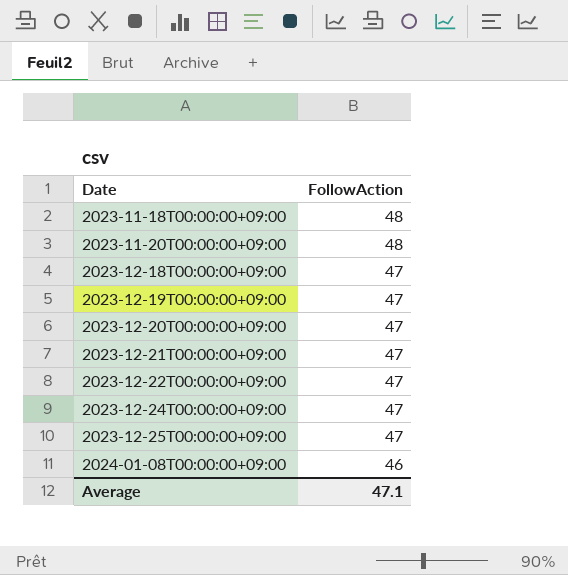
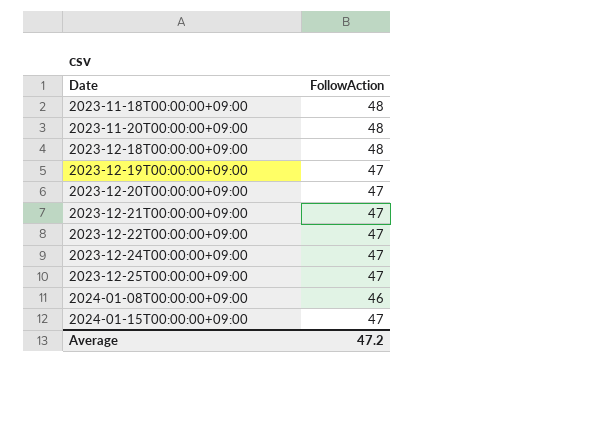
2023-12-18T00:00:00+09:00 | FollowAction: 47 -> 48
row 2024-01-15T00:00:00+09:00: none -> 47
Average | FollowAction: 47.1 -> 47.2

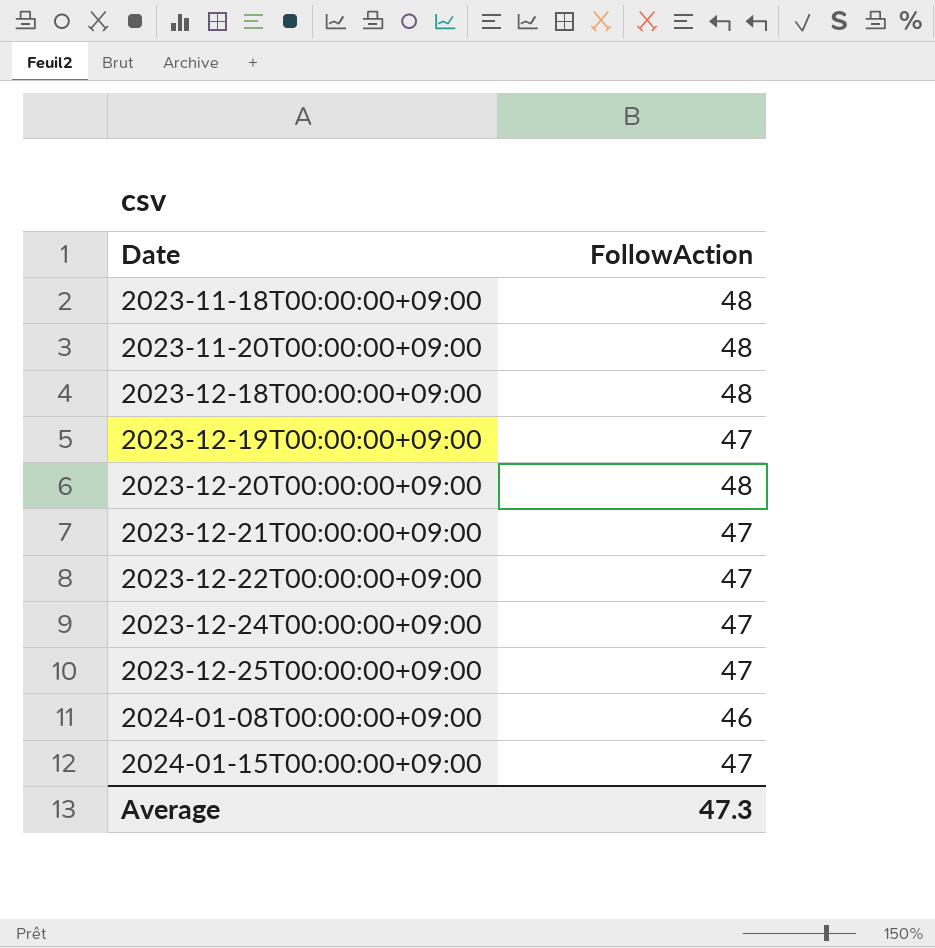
2023-12-20T00:00:00+09:00 | FollowAction: 47 -> 48
Average | FollowAction: 47.2 -> 47.3

